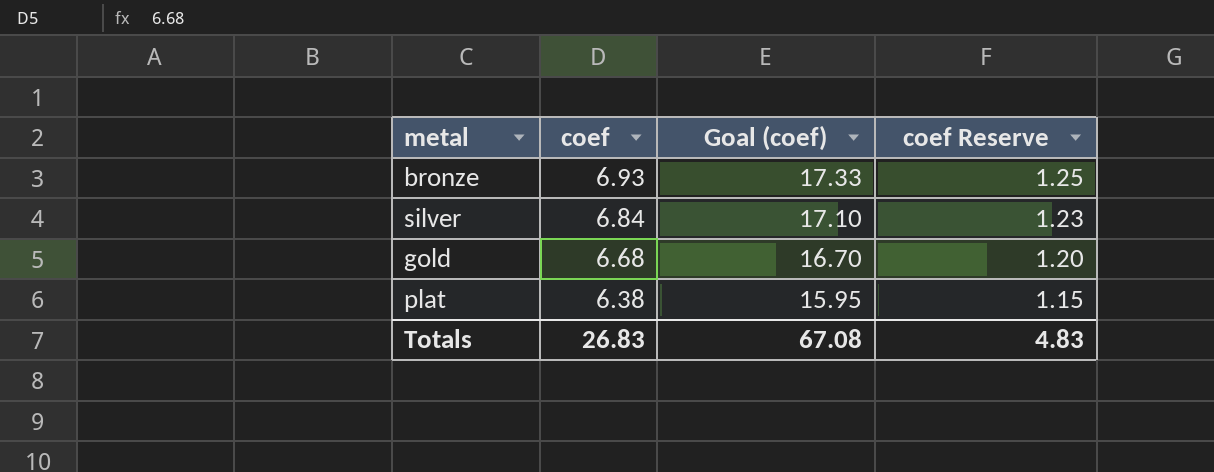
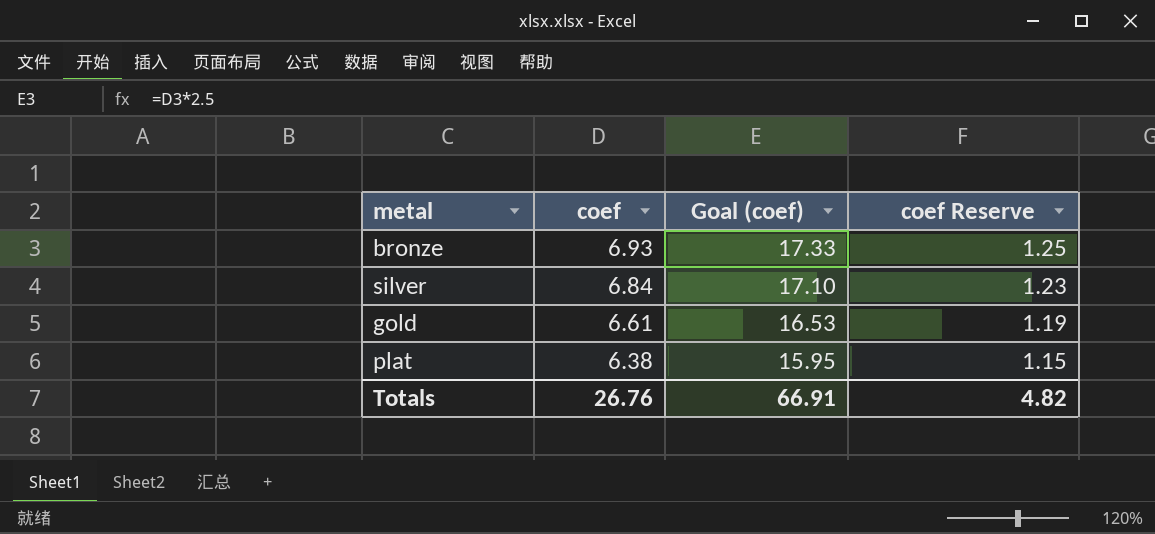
gold | coef: 6.68 -> 6.61
gold | Goal (coef): 16.70 -> 16.53
gold | coef Reserve: 1.20 -> 1.19
Totals | coef: 26.83 -> 26.76
Totals | Goal (coef): 67.08 -> 66.91
Totals | coef Reserve: 4.83 -> 4.82

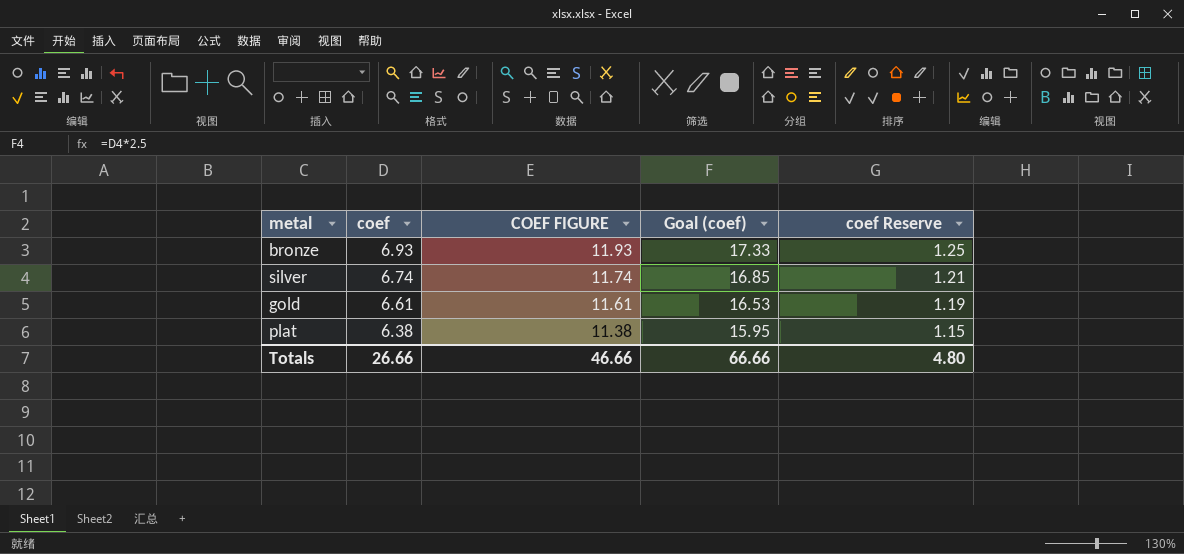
column COEF FIGURE | formula: none -> [coef] + 5
silver | coef: 6.84 -> 6.74
silver | Goal (coef): 17.10 -> 16.85
silver | coef Reserve: 1.23 -> 1.21
Totals | coef: 26.76 -> 26.66
Totals | Goal (coef): 66.91 -> 66.66
Totals | coef Reserve: 4.82 -> 4.80

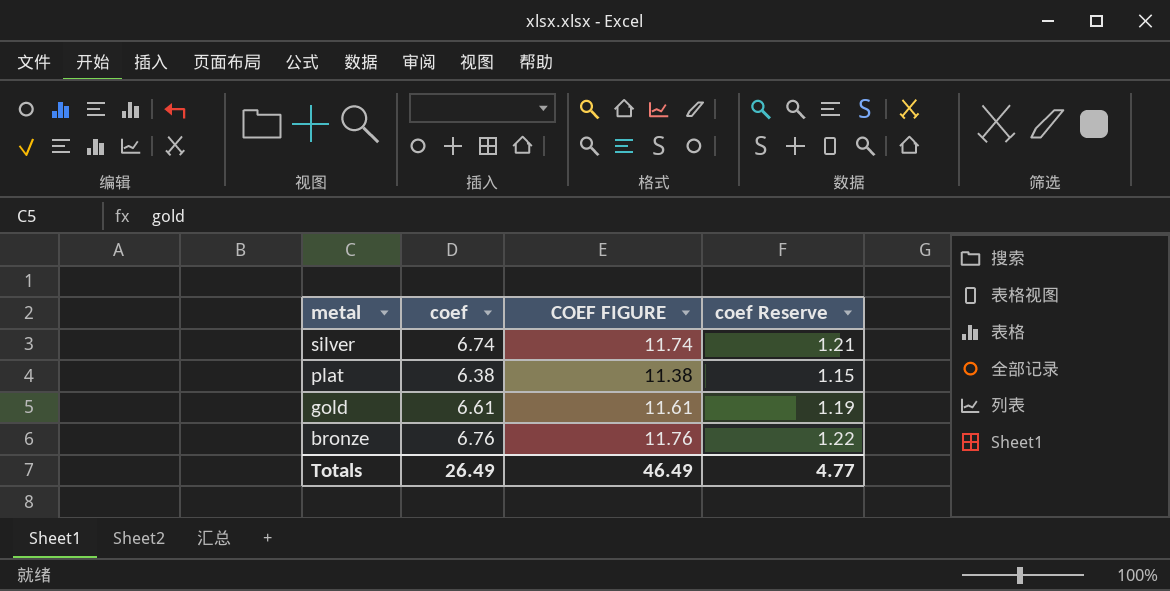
row order: coef descending -> metal descending
column Goal (coef) | formula: [coef] * 2.5 -> none
bronze | coef: 6.93 -> 6.76
bronze | COEF FIGURE: 11.93 -> 11.76
bronze | coef Reserve: 1.25 -> 1.22
Totals | coef: 26.66 -> 26.49
Totals | COEF FIGURE: 46.66 -> 46.49
Totals | coef Reserve: 4.80 -> 4.77

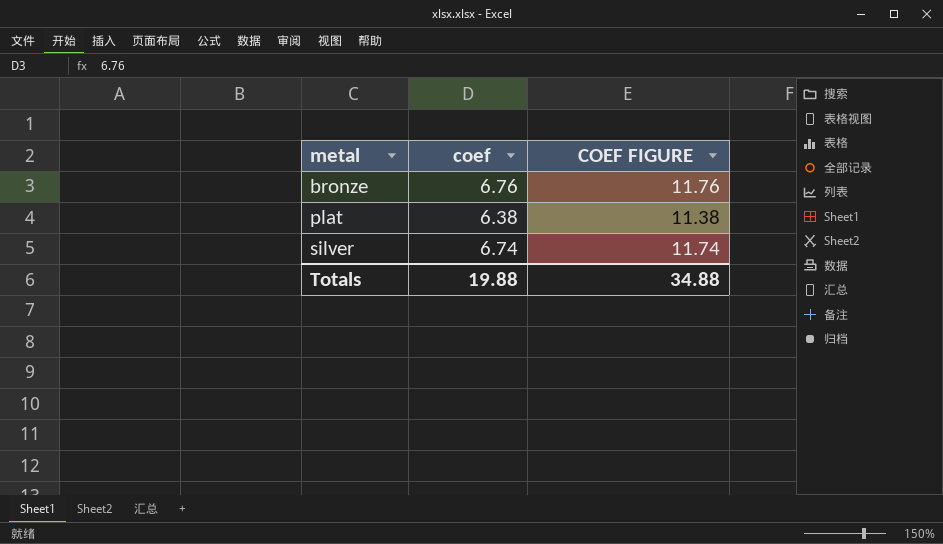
row order: metal descending -> metal ascending
column coef Reserve | formula: [coef] * 0.18 -> none
row gold: 6.61 | 11.61 | 1.19 -> none
Totals | coef: 26.49 -> 19.88
Totals | COEF FIGURE: 46.49 -> 34.88

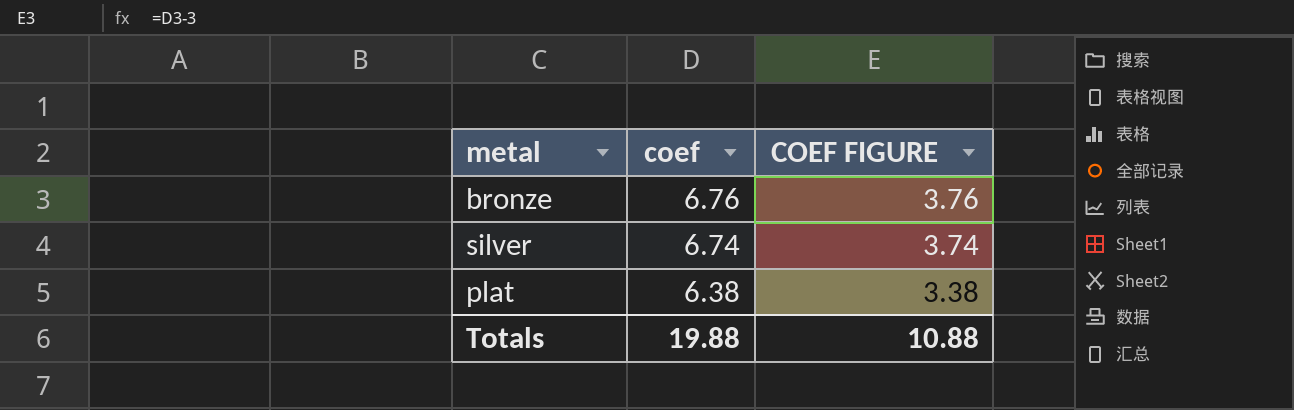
row order: metal ascending -> coef descending
column COEF FIGURE | formula: [coef] + 5 -> [coef] - 3
Totals | COEF FIGURE: 34.88 -> 10.88

